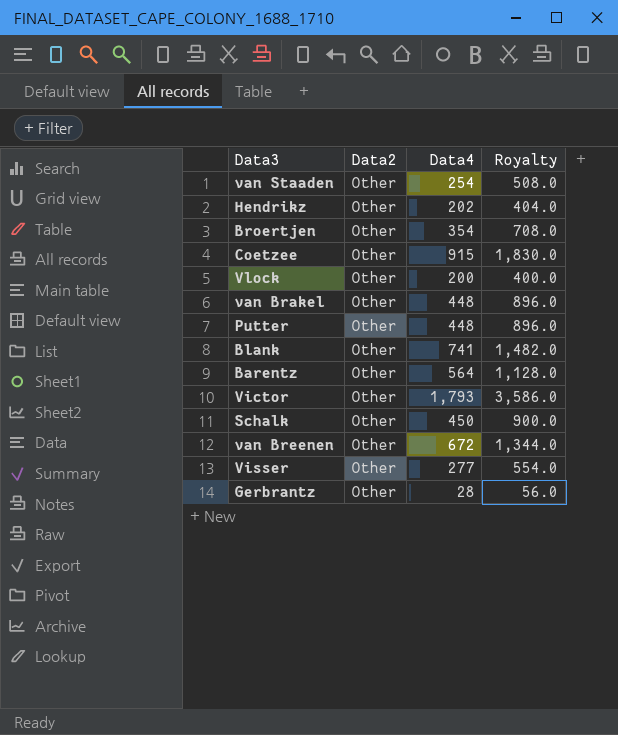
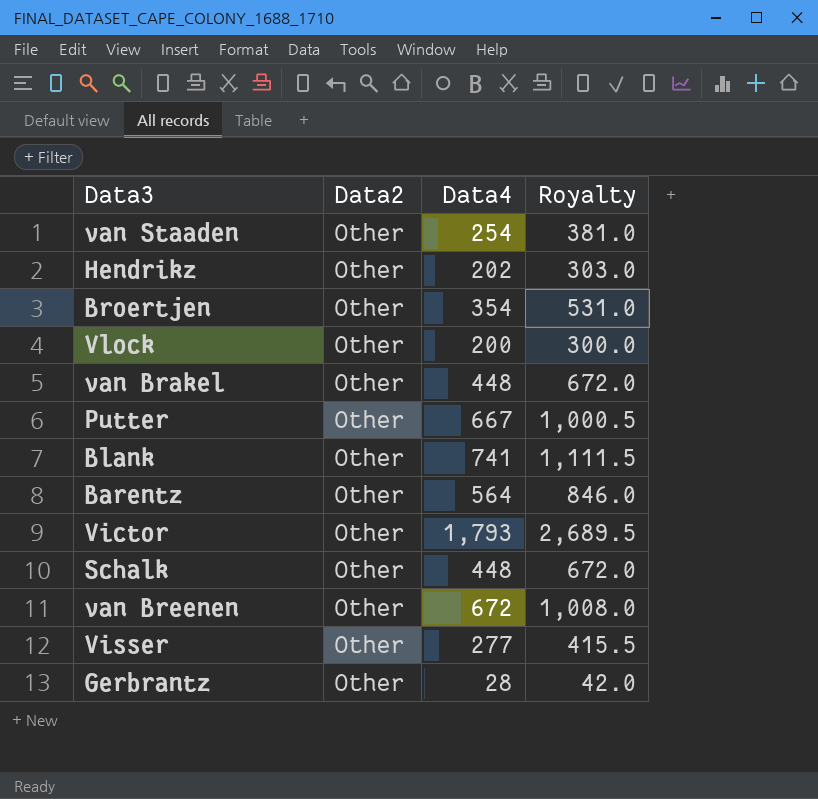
column Royalty | formula: [Data4] * 2 -> [Data4] * 1.5
row Coetzee: Other | 915 | 1,830.0 -> none
Putter | Data4: 448 -> 667
Schalk | Data4: 450 -> 448

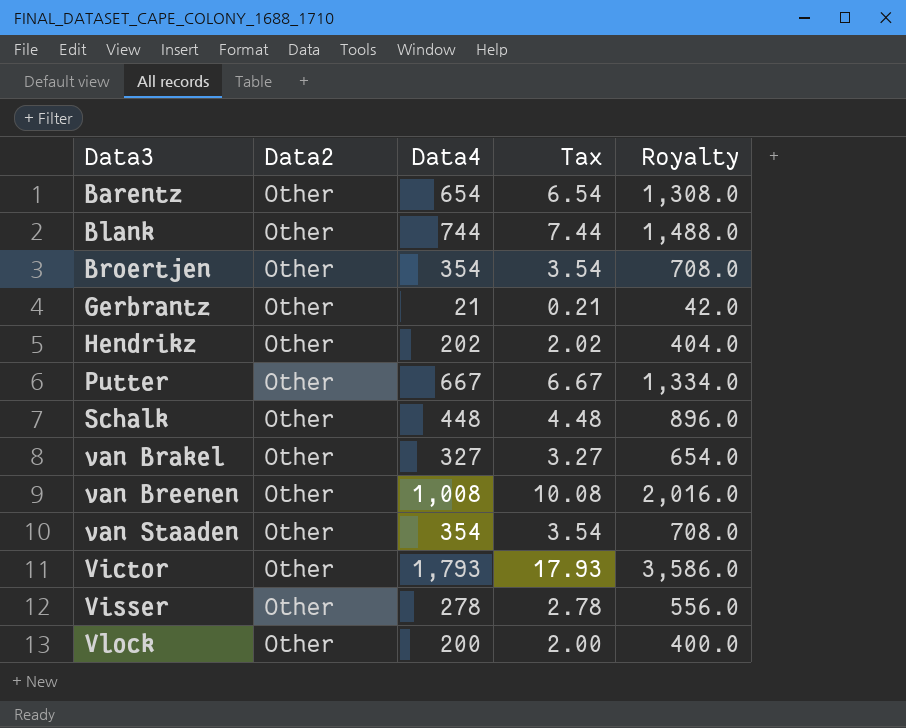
row order: none -> Data3 ascending
column Tax | formula: none -> [Data4] * 0.01
column Royalty | formula: [Data4] * 1.5 -> [Data4] * 2
Barentz | Data4: 564 -> 654
Blank | Data4: 741 -> 744
Gerbrantz | Data4: 28 -> 21
van Brakel | Data4: 448 -> 327
van Breenen | Data4: 672 -> 1,008
van Staaden | Data4: 254 -> 354
Visser | Data4: 277 -> 278

